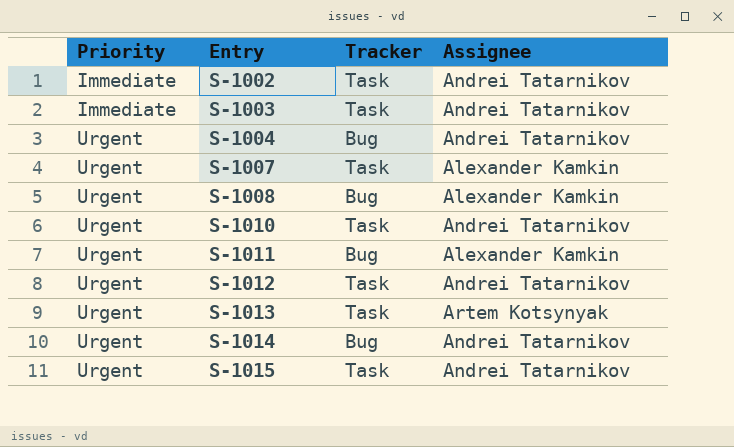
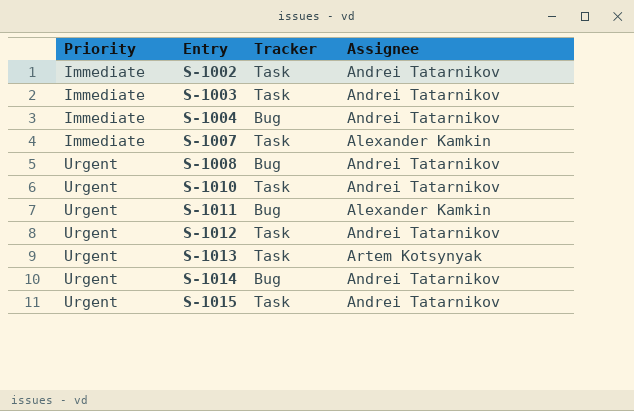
S-1004 | Priority: Urgent -> Immediate
S-1007 | Priority: Urgent -> Immediate
S-1008 | Assignee: Alexander Kamkin -> Andrei Tatarnikov

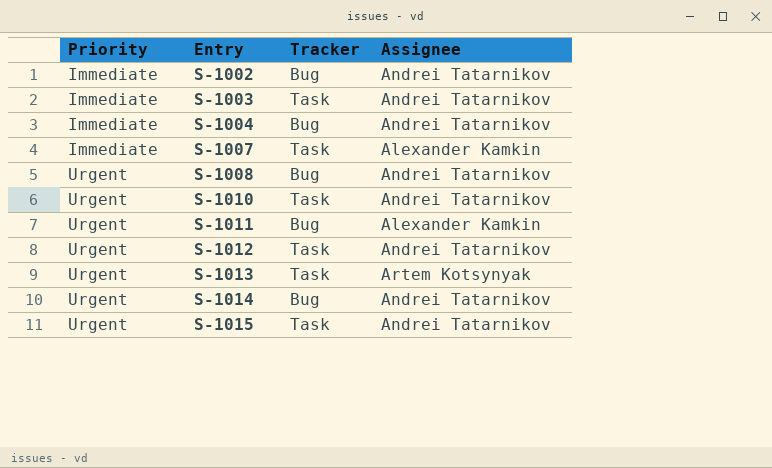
S-1002 | Tracker: Task -> Bug

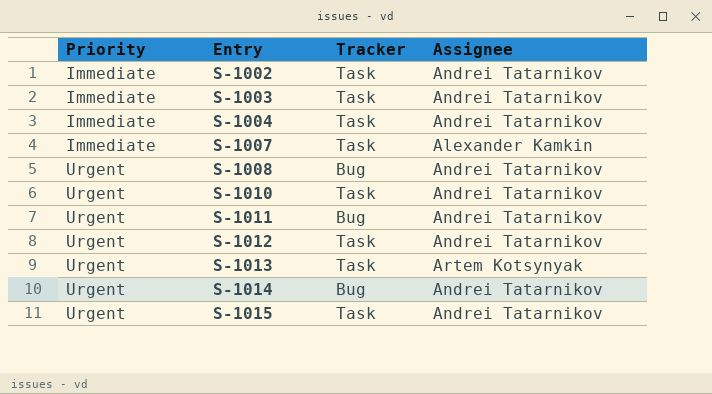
S-1002 | Tracker: Bug -> Task
S-1004 | Tracker: Bug -> Task
S-1011 | Assignee: Alexander Kamkin -> Andrei Tatarnikov

